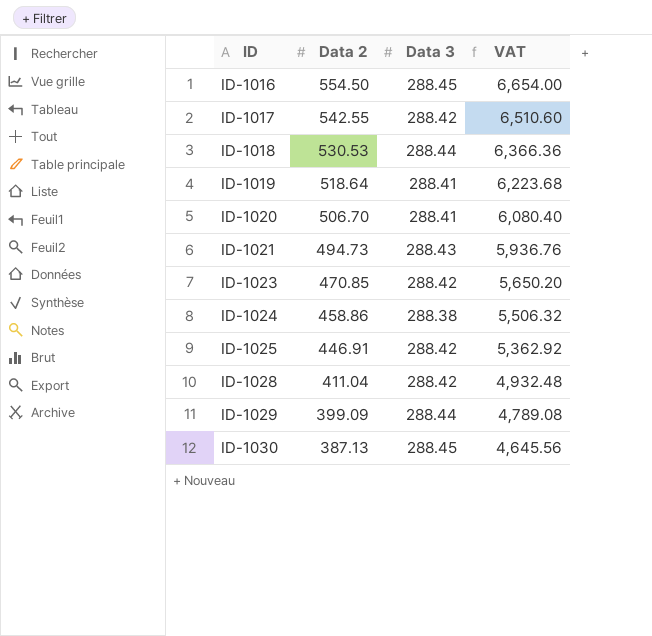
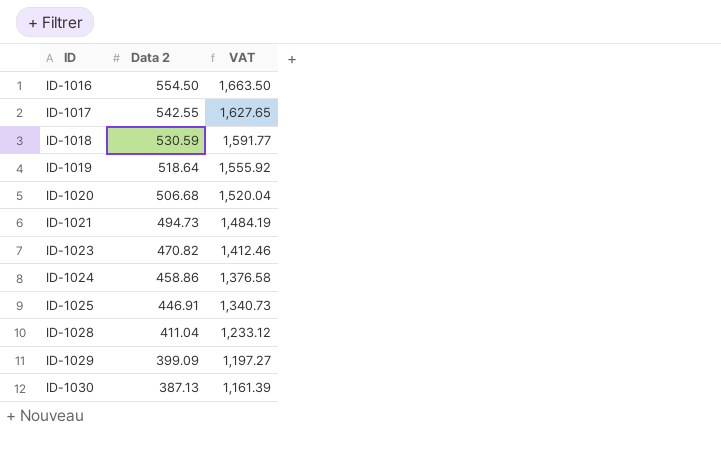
column Data 3 | position: 3 -> none
column VAT | formula: [Data 2] * 12 -> [Data 2] * 3
ID-1018 | Data 2: 530.53 -> 530.59
ID-1020 | Data 2: 506.70 -> 506.68
ID-1023 | Data 2: 470.85 -> 470.82

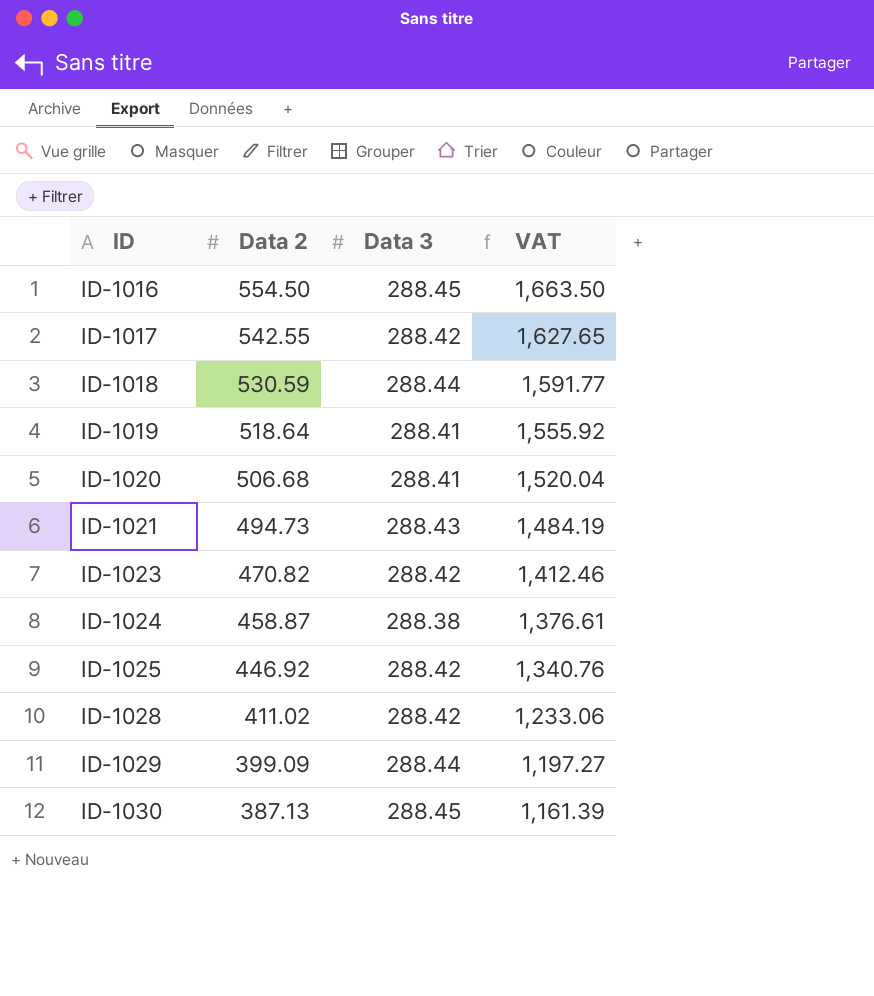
column Data 3 | position: none -> 3
ID-1024 | Data 2: 458.86 -> 458.87
ID-1024 | VAT: 1,376.58 -> 1,376.61
ID-1025 | Data 2: 446.91 -> 446.92
ID-1025 | VAT: 1,340.73 -> 1,340.76
ID-1028 | Data 2: 411.04 -> 411.02
ID-1028 | VAT: 1,233.12 -> 1,233.06

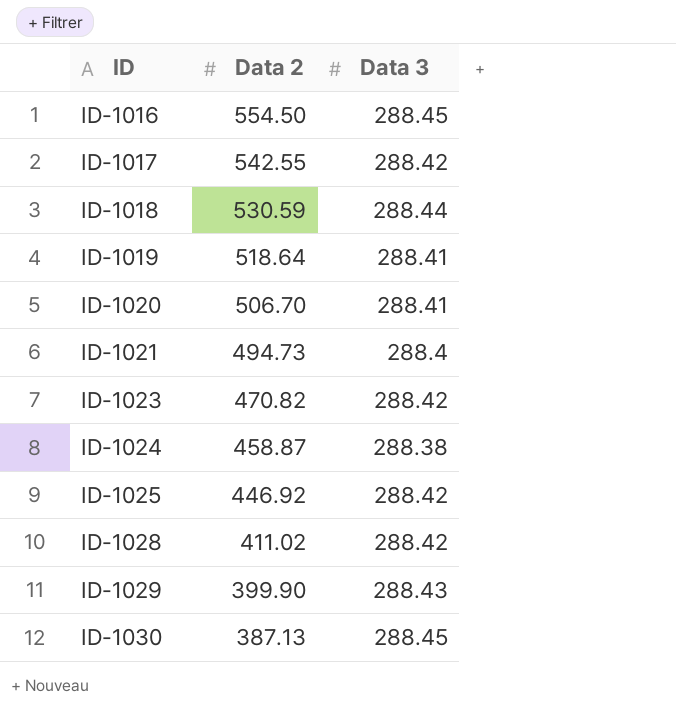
column VAT | formula: [Data 2] * 3 -> none
ID-1020 | Data 2: 506.68 -> 506.70
ID-1021 | Data 3: 288.43 -> 288.4
ID-1029 | Data 2: 399.09 -> 399.90
ID-1029 | Data 3: 288.44 -> 288.43

